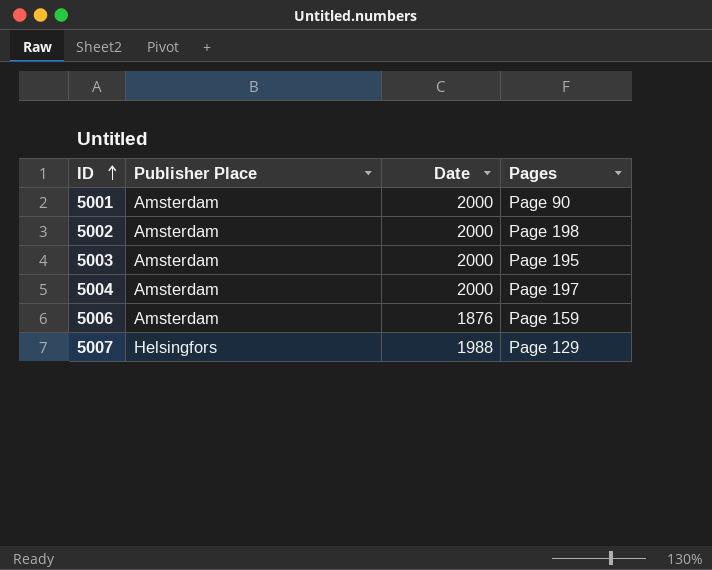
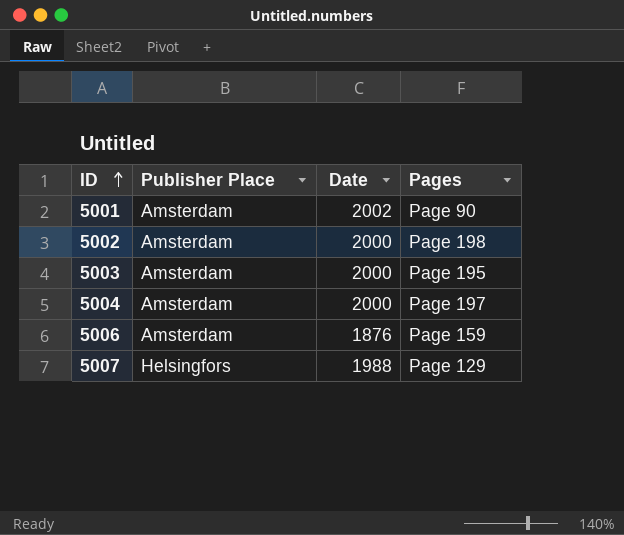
5001 | Date: 2000 -> 2002

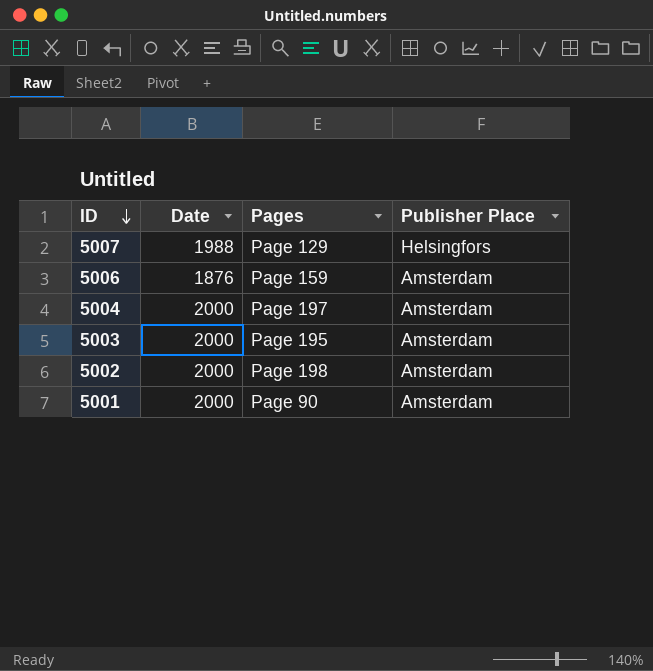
row order: ID ascending -> ID descending
column Publisher Place | position: 2 -> 4
5001 | Date: 2002 -> 2000

